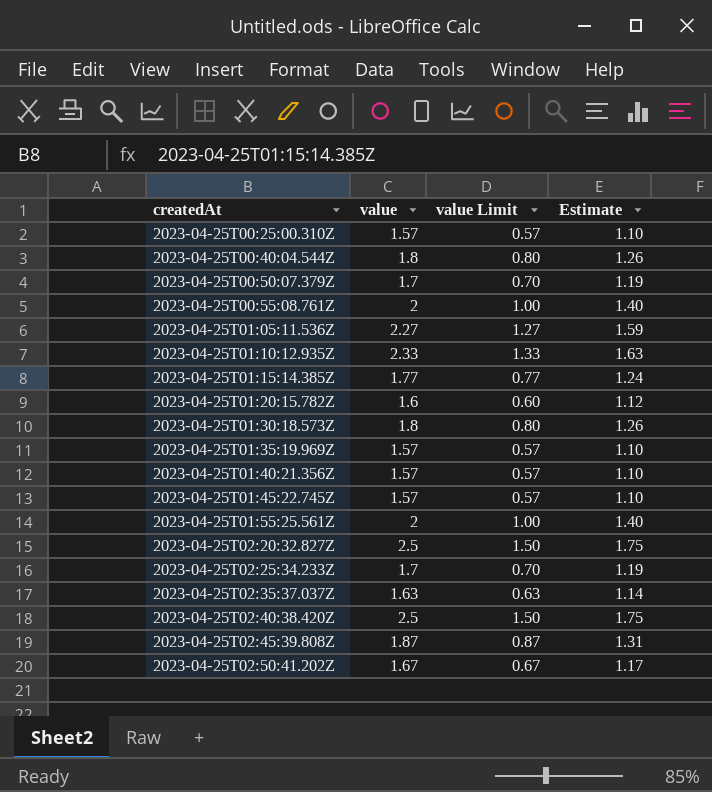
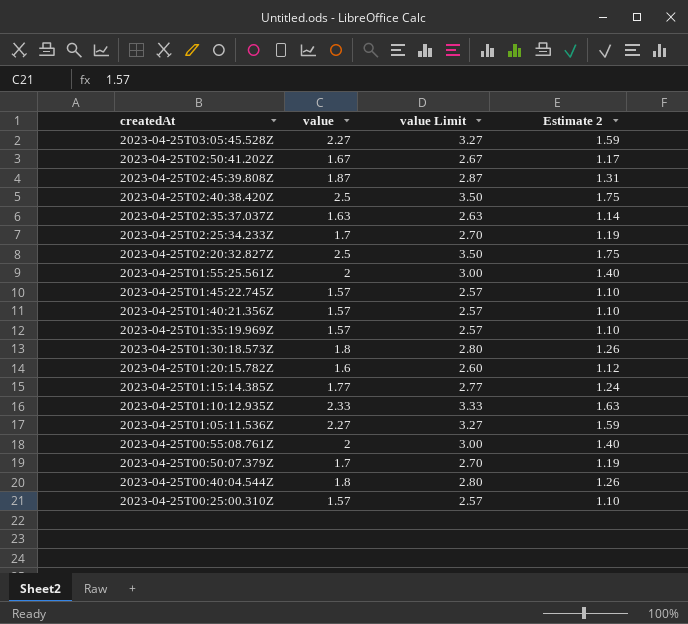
row order: createdAt ascending -> createdAt descending
column value Limit | formula: [value] - 1 -> [value] + 1
column name: Estimate -> Estimate 2
row 2023-04-25T03:05:45.528Z: none -> 2.27 | 3.27 | 1.59

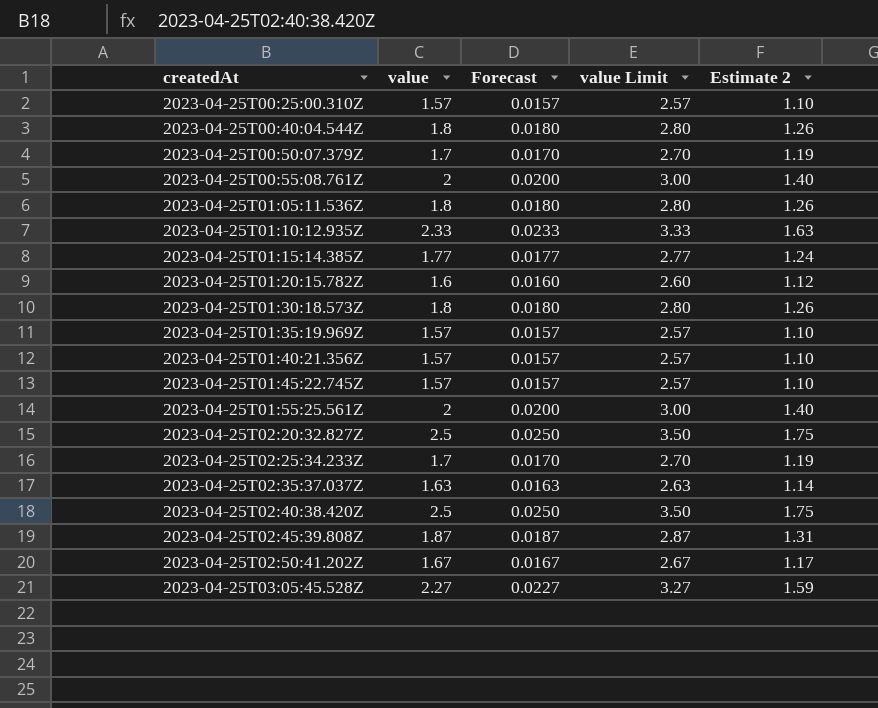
row order: createdAt descending -> createdAt ascending
column Forecast | formula: none -> [value] * 0.01
2023-04-25T01:05:11.536Z | value: 2.27 -> 1.8
2023-04-25T01:05:11.536Z | value Limit: 3.27 -> 2.80
2023-04-25T01:05:11.536Z | Estimate 2: 1.59 -> 1.26

